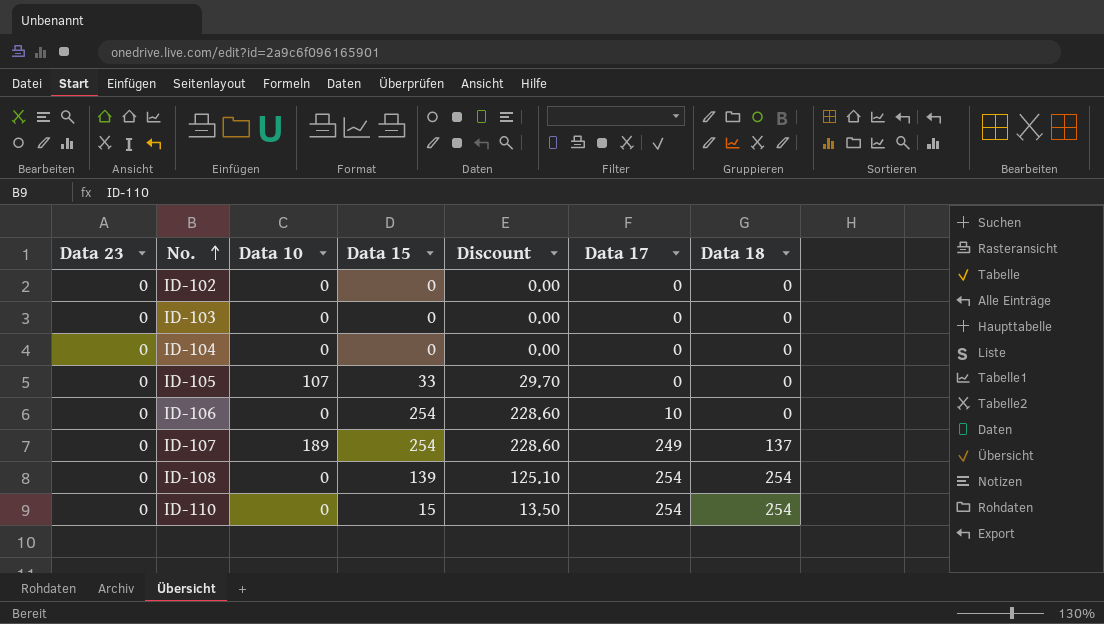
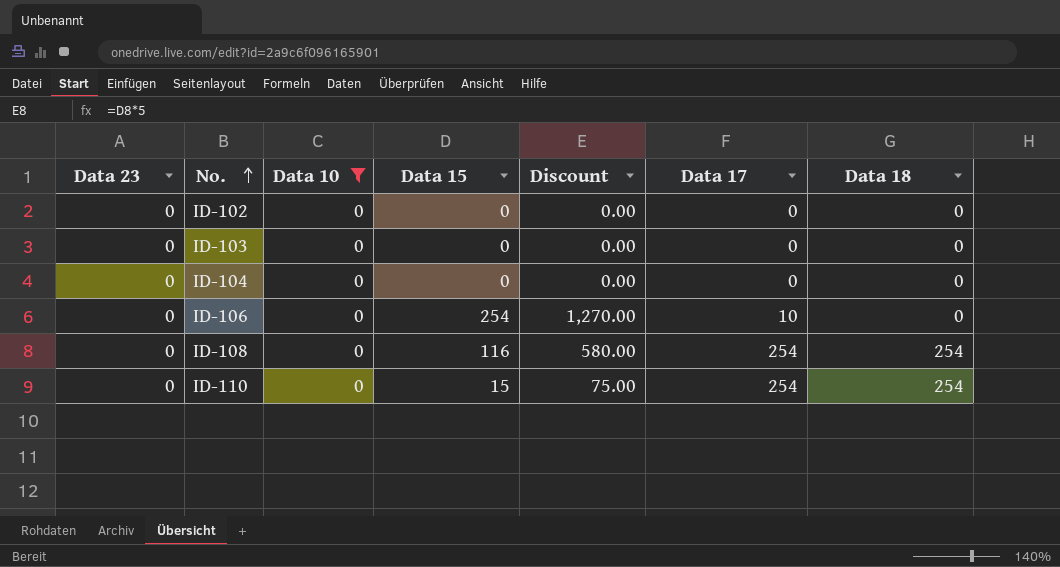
filter: none -> Data 10 = 0
column Discount | formula: [Data 15] * 0.9 -> [Data 15] * 5
ID-108 | Data 15: 139 -> 116

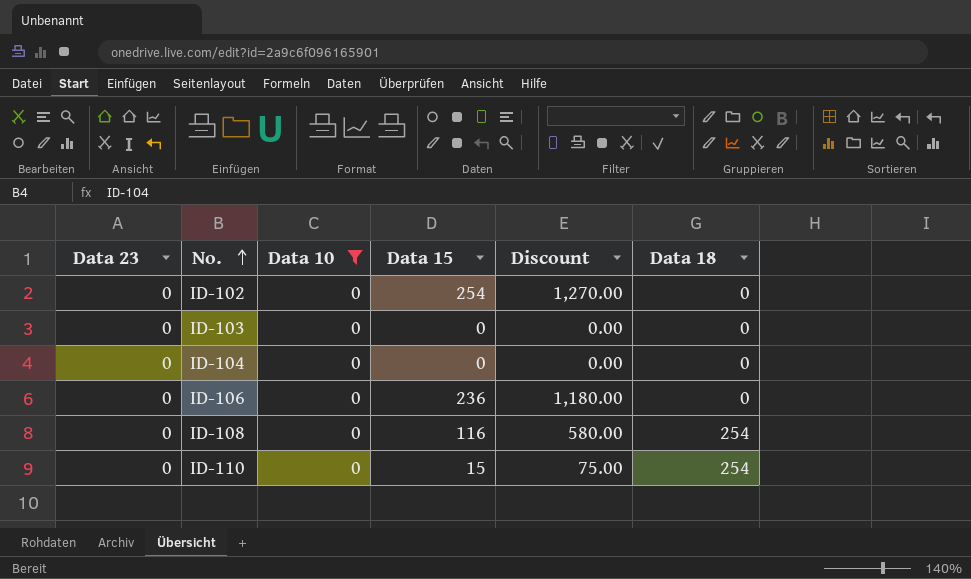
column Data 17 | position: 6 -> none
ID-102 | Data 15: 0 -> 254
ID-102 | Discount: 0.00 -> 1,270.00
ID-106 | Data 15: 254 -> 236
ID-106 | Discount: 1,270.00 -> 1,180.00

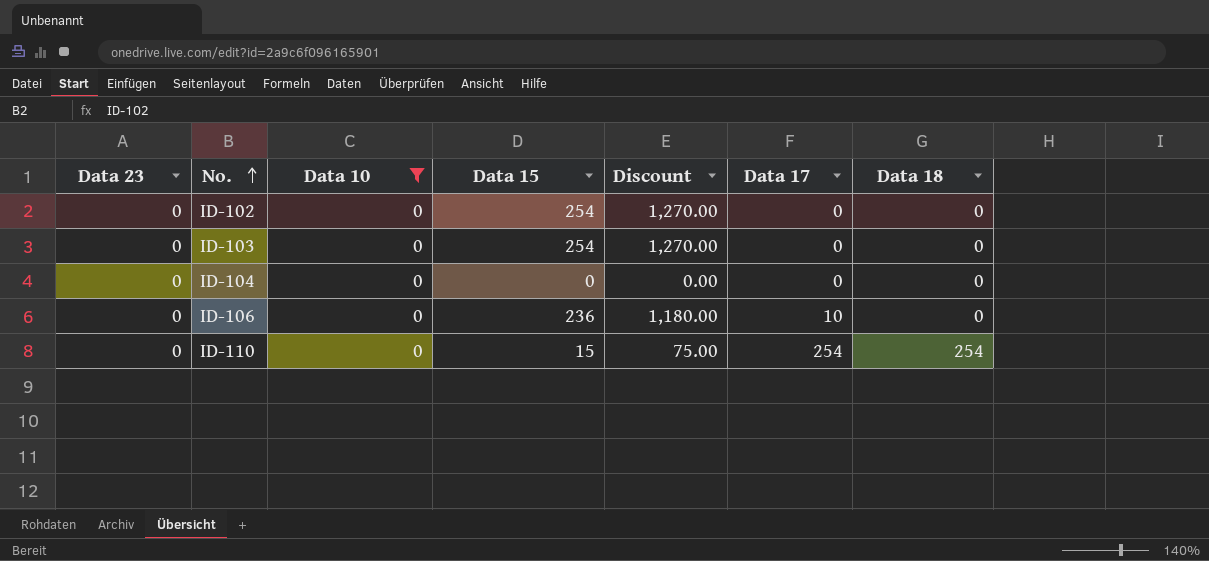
column Data 17 | position: none -> 6
row ID-108: 0 | 0 | 116 | 580.00 | 254 -> none
ID-103 | Data 15: 0 -> 254
ID-103 | Discount: 0.00 -> 1,270.00

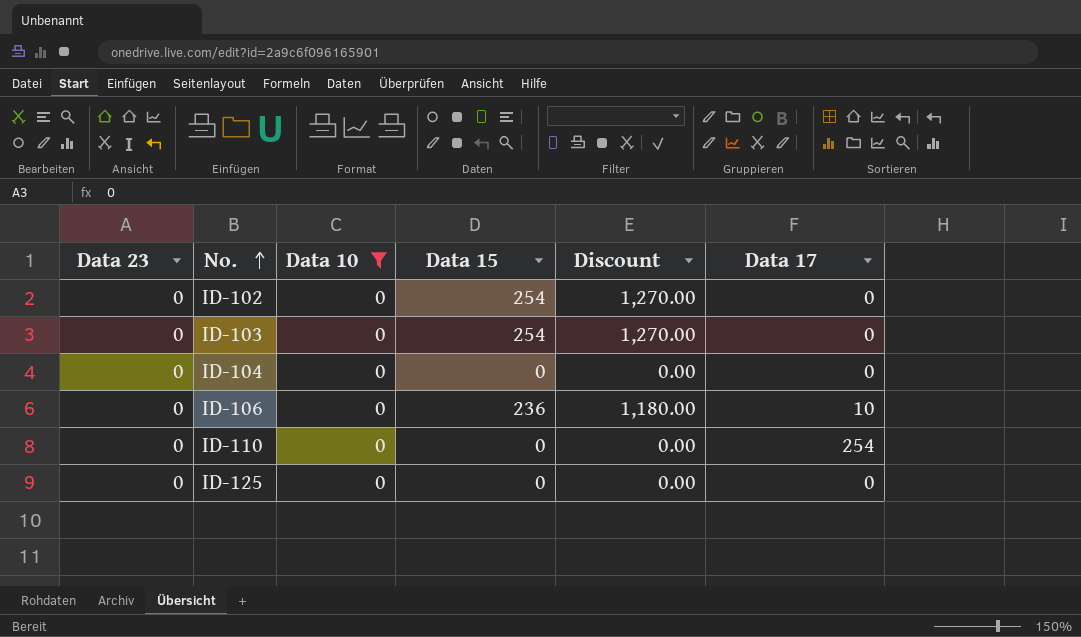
column Data 18 | position: 7 -> none
ID-110 | Data 15: 15 -> 0
ID-110 | Discount: 75.00 -> 0.00
row ID-125: none -> 0 | 0 | 0 | 0.00 | 0

